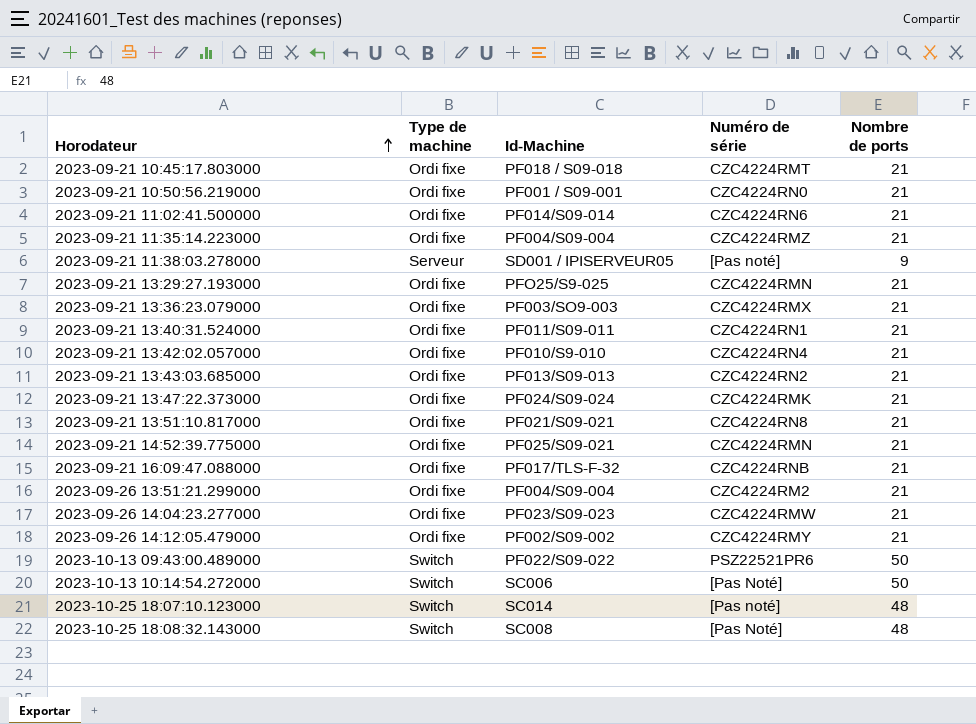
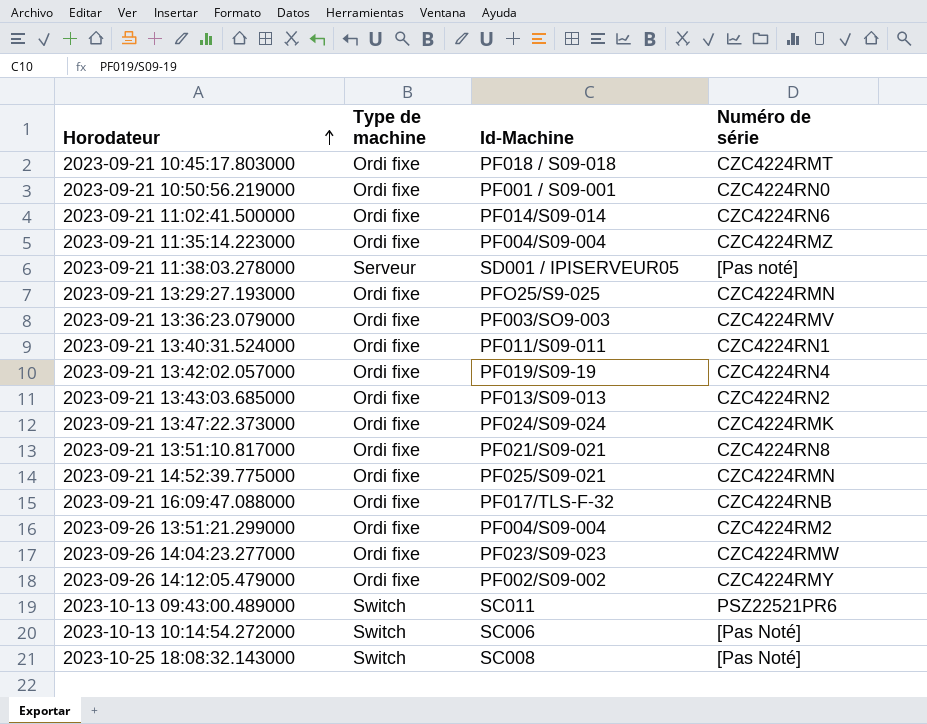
column Nombre de ports | position: 5 -> none
row 2023-10-25 18:07:10.123000: Switch | SC014 | [Pas noté] | 48 -> none
2023-09-21 13:36:23.079000 | Numéro de série: CZC4224RMX -> CZC4224RMV
2023-09-21 13:42:02.057000 | Id-Machine: PF010/S9-010 -> PF019/S09-19
2023-10-13 09:43:00.489000 | Id-Machine: PF022/S09-022 -> SC011

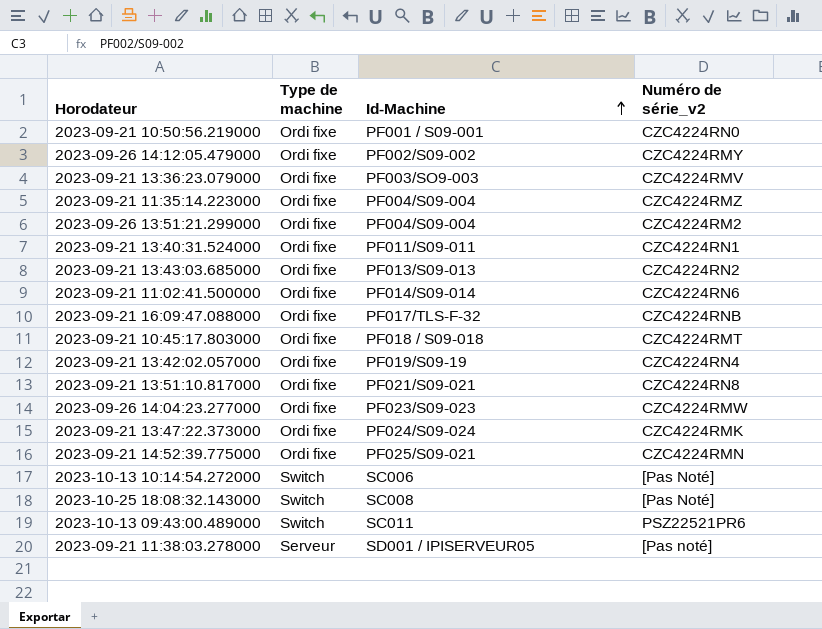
row order: Horodateur ascending -> Id-Machine ascending
column name: Numéro de série -> Numéro de série_v2
row 2023-09-21 13:29:27.193000: Ordi fixe | PFO25/S9-025 | CZC4224RMN -> none

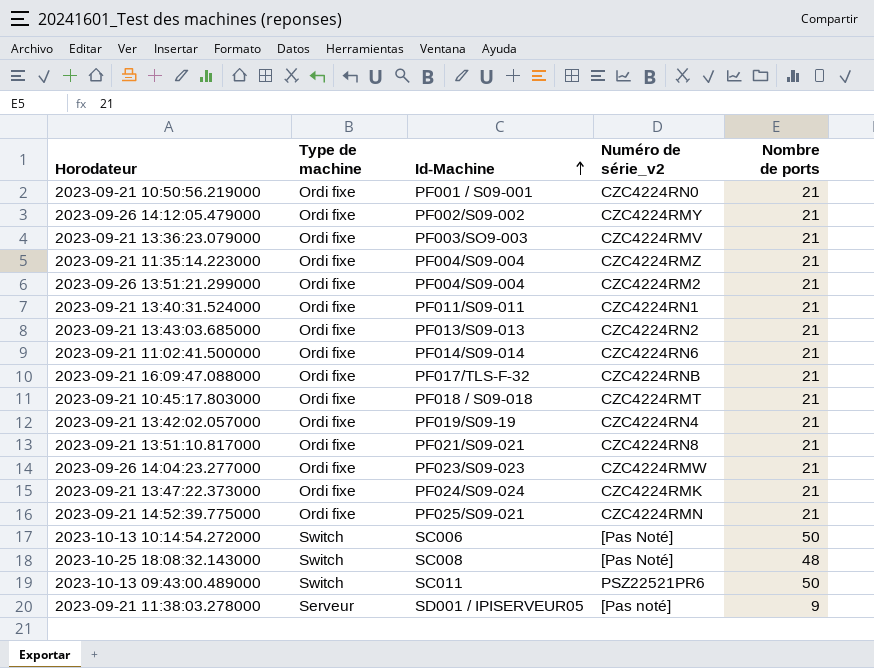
column Nombre de ports | position: none -> 5

